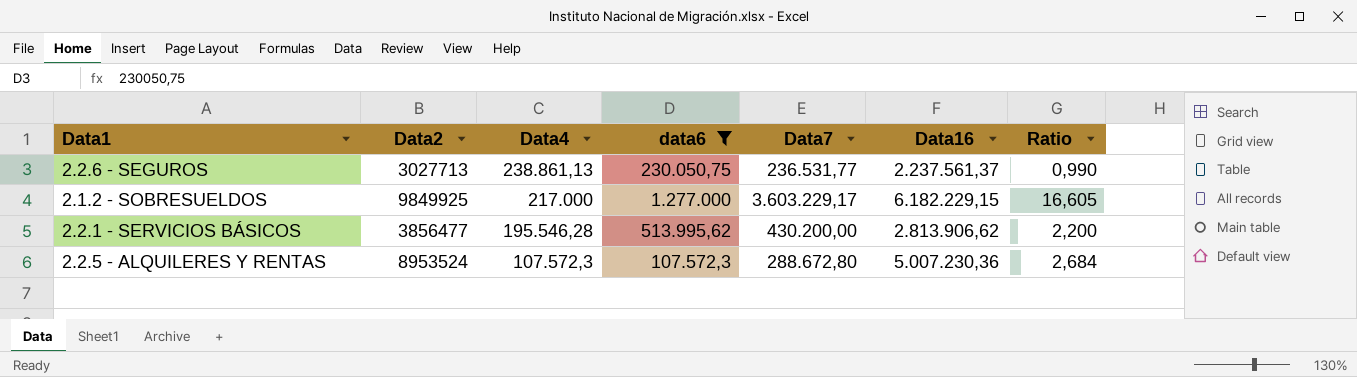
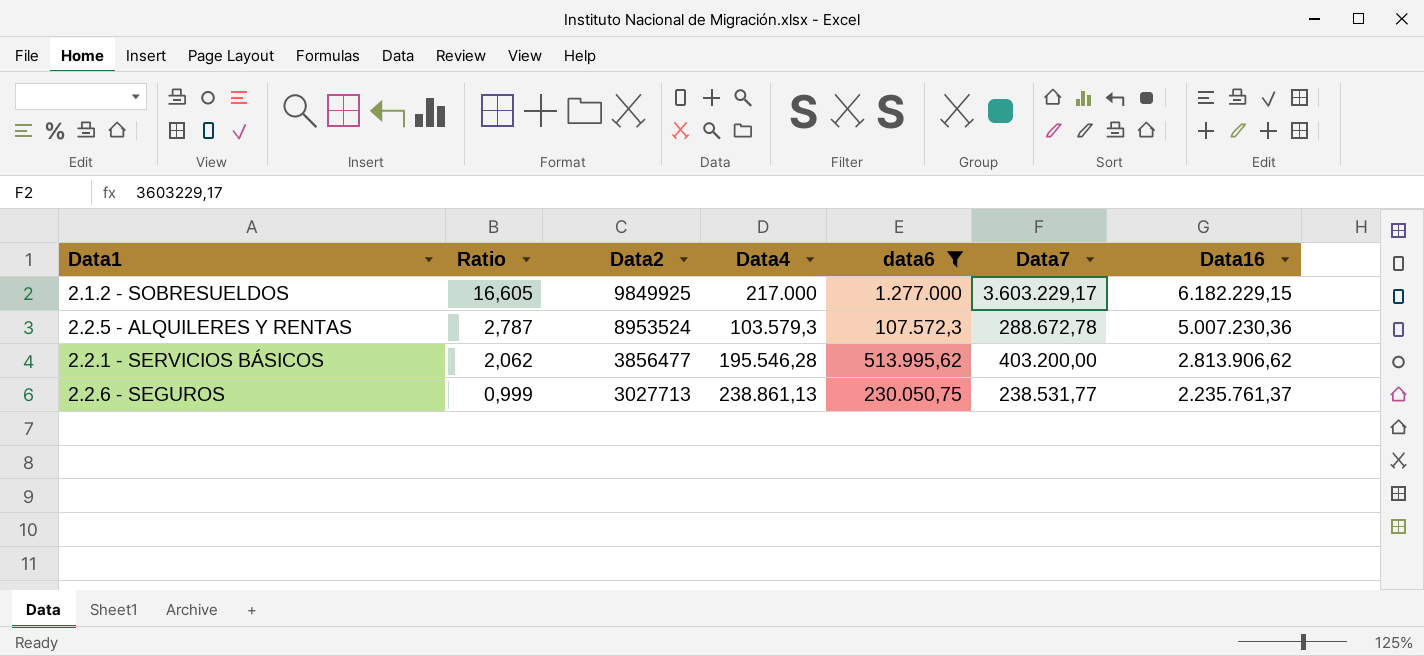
row order: Data4 descending -> Ratio descending
column Ratio | position: 7 -> 2
2.2.5 - ALQUILERES Y RENTAS | Ratio: 2,684 -> 2,787
2.2.5 - ALQUILERES Y RENTAS | Data4: 107.572,3 -> 103.579,3
2.2.5 - ALQUILERES Y RENTAS | Data7: 288.672,80 -> 288.672,78
2.2.1 - SERVICIOS BÁSICOS | Ratio: 2,200 -> 2,062
2.2.1 - SERVICIOS BÁSICOS | Data7: 430.200,00 -> 403.200,00
2.2.6 - SEGUROS | Ratio: 0,990 -> 0,999
2.2.6 - SEGUROS | Data7: 236.531,77 -> 238.531,77
2.2.6 - SEGUROS | Data16: 2.237.561,37 -> 2.235.761,37

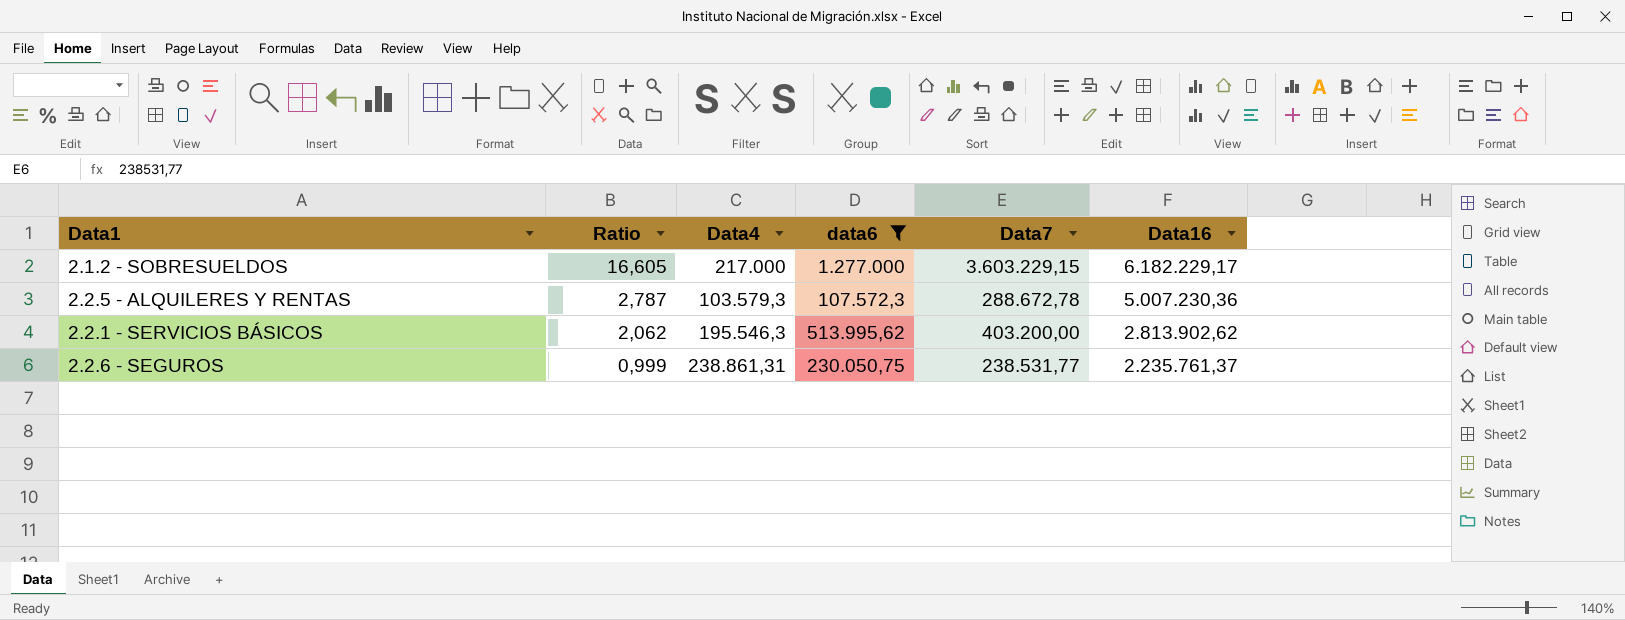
column Data2 | position: 3 -> none
2.1.2 - SOBRESUELDOS | Data7: 3.603.229,17 -> 3.603.229,15
2.1.2 - SOBRESUELDOS | Data16: 6.182.229,15 -> 6.182.229,17
2.2.1 - SERVICIOS BÁSICOS | Data4: 195.546,28 -> 195.546,3
2.2.1 - SERVICIOS BÁSICOS | Data16: 2.813.906,62 -> 2.813.902,62
2.2.6 - SEGUROS | Data4: 238.861,13 -> 238.861,31

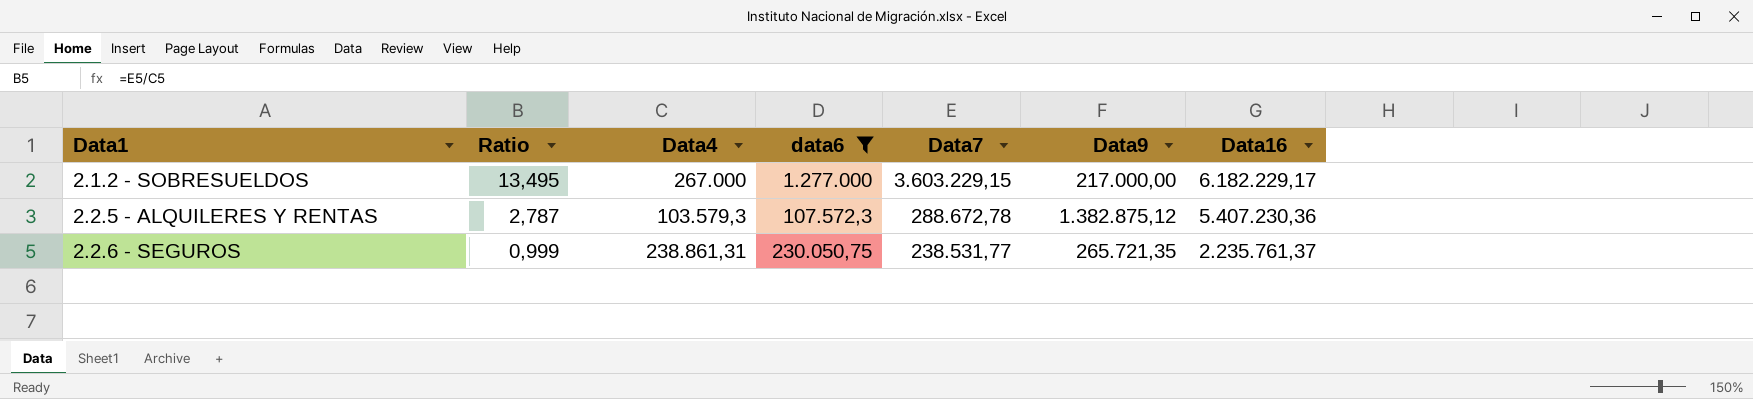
column Data9 | position: none -> 6
row 2.2.1 - SERVICIOS BÁSICOS: 2,062 | 195.546,3 | 513.995,62 | 403.200,00 | 2.813.902,62 -> none
2.1.2 - SOBRESUELDOS | Ratio: 16,605 -> 13,495
2.1.2 - SOBRESUELDOS | Data4: 217.000 -> 267.000
2.2.5 - ALQUILERES Y RENTAS | Data16: 5.007.230,36 -> 5.407.230,36

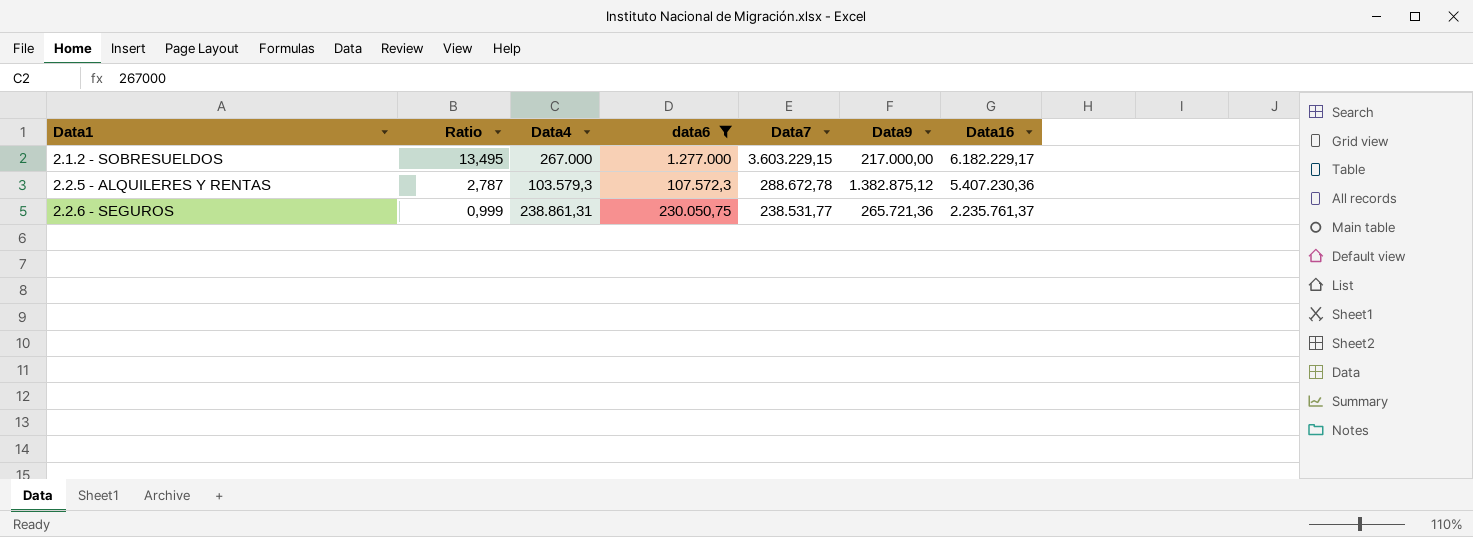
2.2.6 - SEGUROS | Data9: 265.721,35 -> 265.721,36

